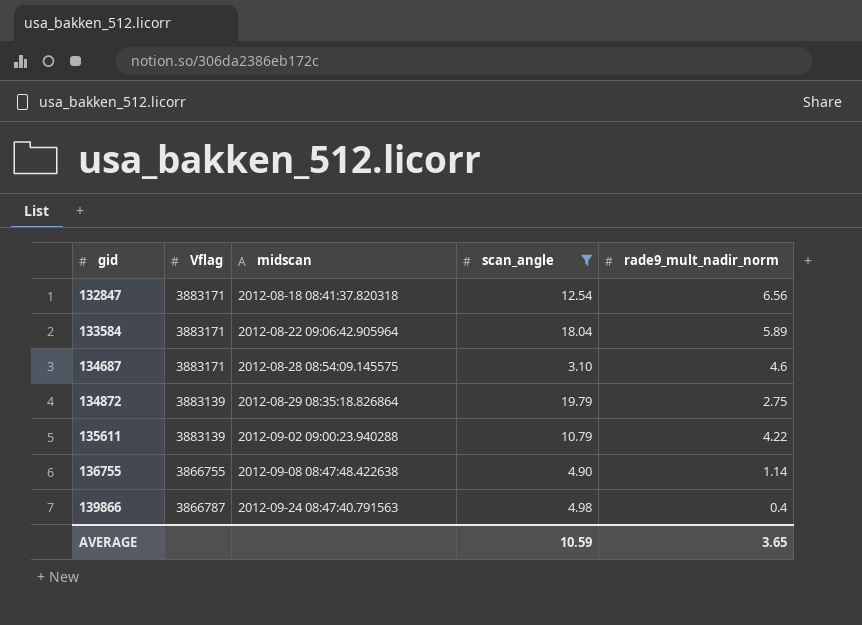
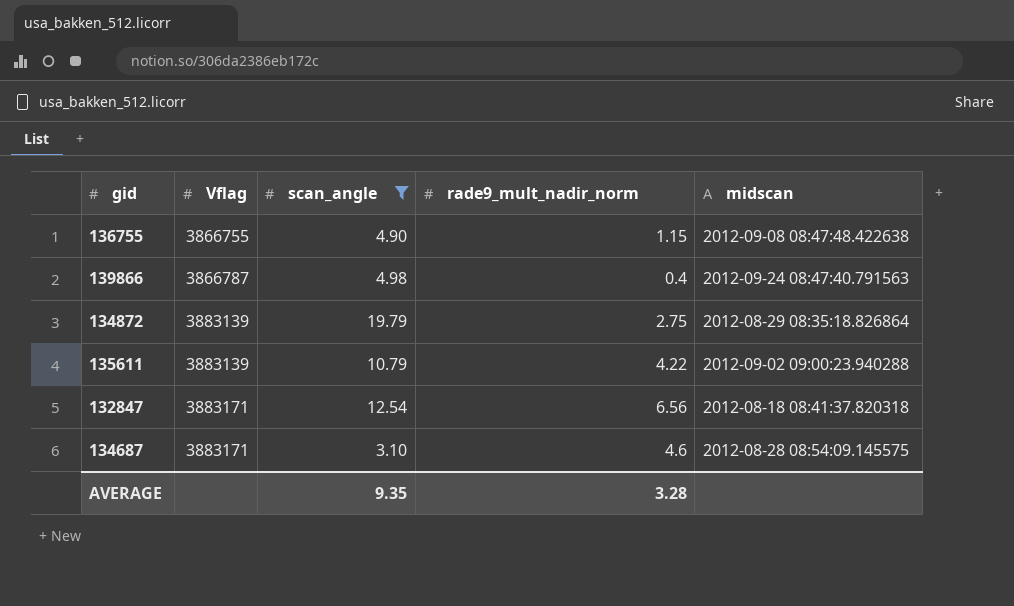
row order: gid ascending -> Vflag ascending
column midscan | position: 3 -> 5
row 133584: 3883171 | 2012-08-22 09:06:42.905964 | 18.04 | 5.89 -> none
136755 | rade9_mult_nadir_norm: 1.14 -> 1.15
AVERAGE | scan_angle: 10.59 -> 9.35
AVERAGE | rade9_mult_nadir_norm: 3.65 -> 3.28

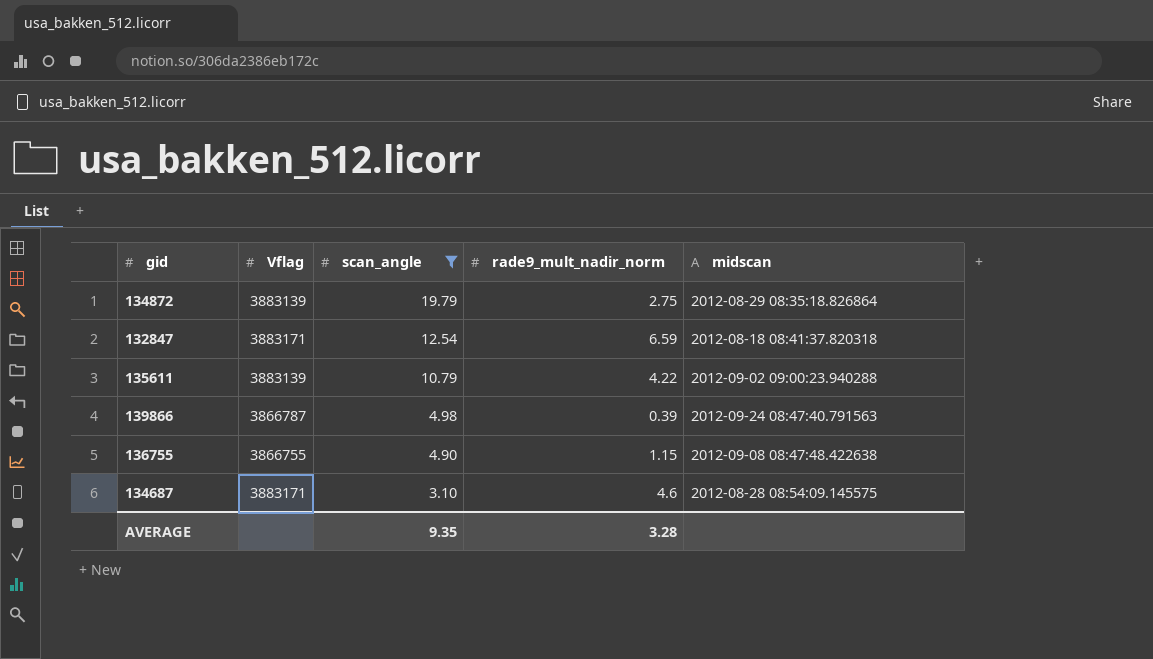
row order: Vflag ascending -> scan_angle descending
132847 | rade9_mult_nadir_norm: 6.56 -> 6.59
139866 | rade9_mult_nadir_norm: 0.4 -> 0.39

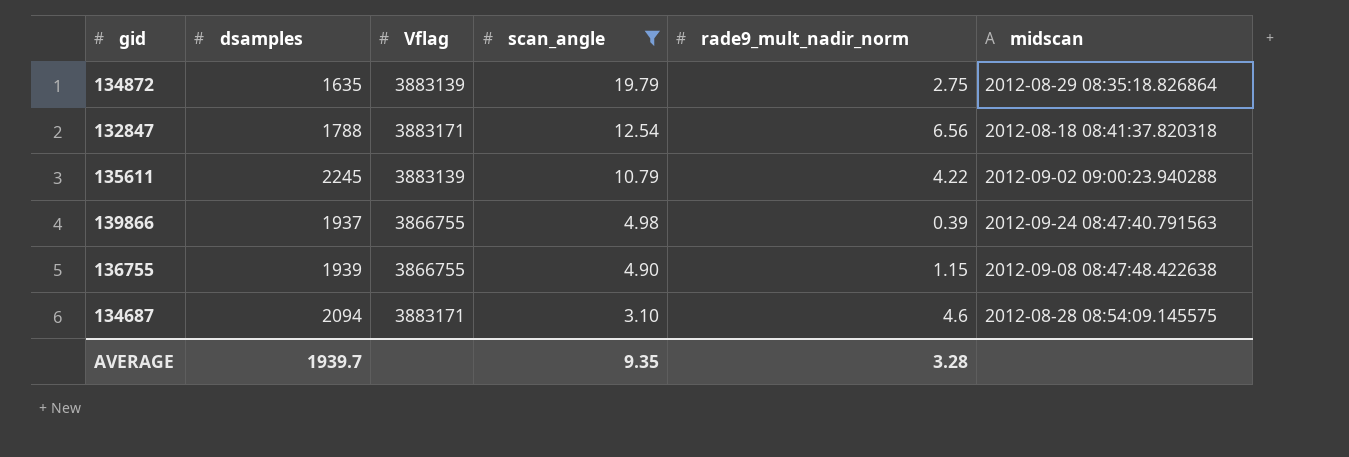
column dsamples | position: none -> 2
132847 | rade9_mult_nadir_norm: 6.59 -> 6.56
139866 | Vflag: 3866787 -> 3866755

